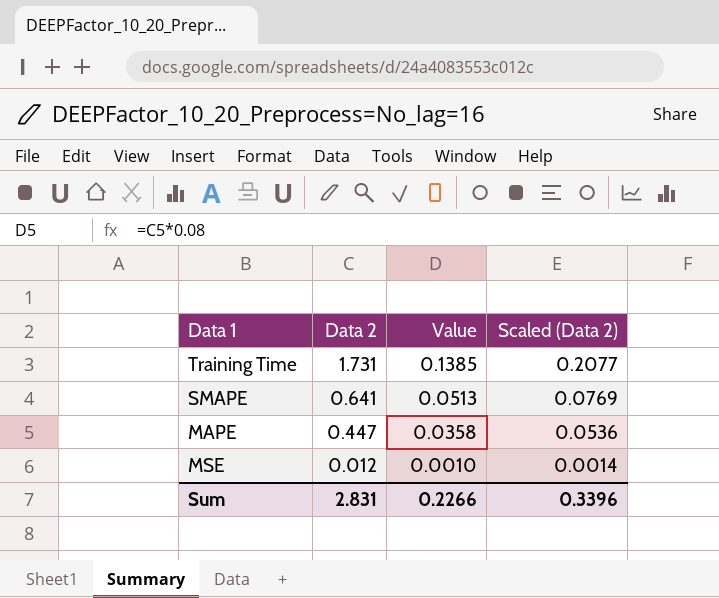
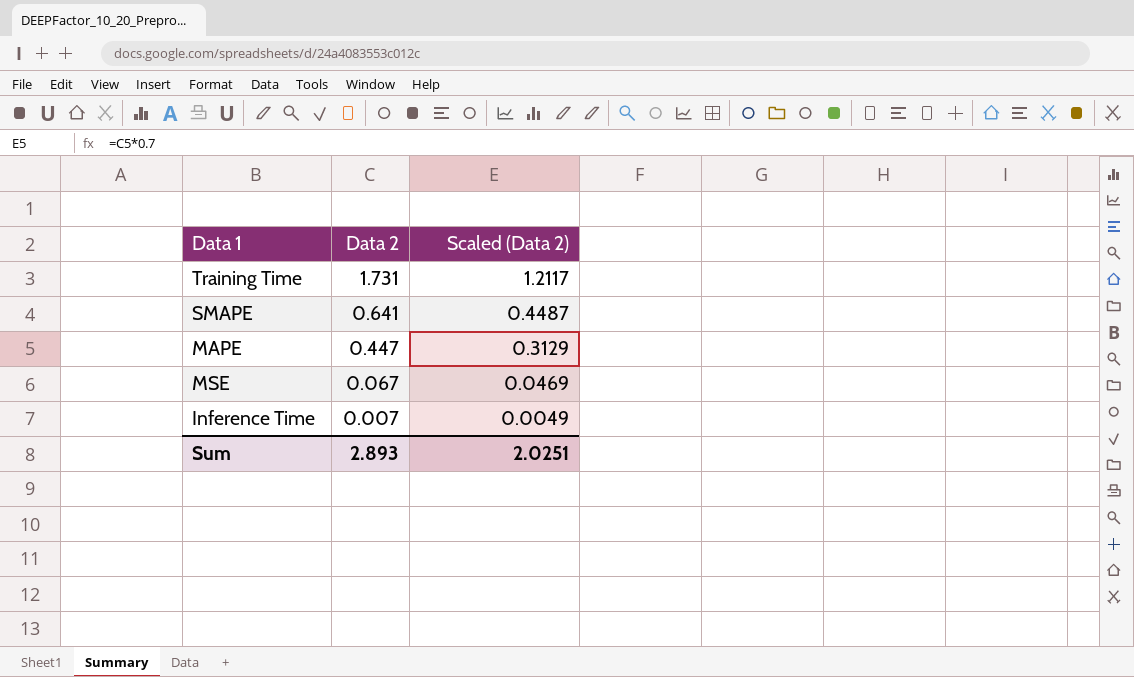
column Value | formula: [Data 2] * 0.08 -> none
column Scaled (Data 2) | formula: [Data 2] * 0.12 -> [Data 2] * 0.7
MSE | Data 2: 0.012 -> 0.067
row Inference Time: none -> 0.007 | 0.0049
Sum | Data 2: 2.831 -> 2.893
Sum | Scaled (Data 2): 0.3396 -> 2.0251

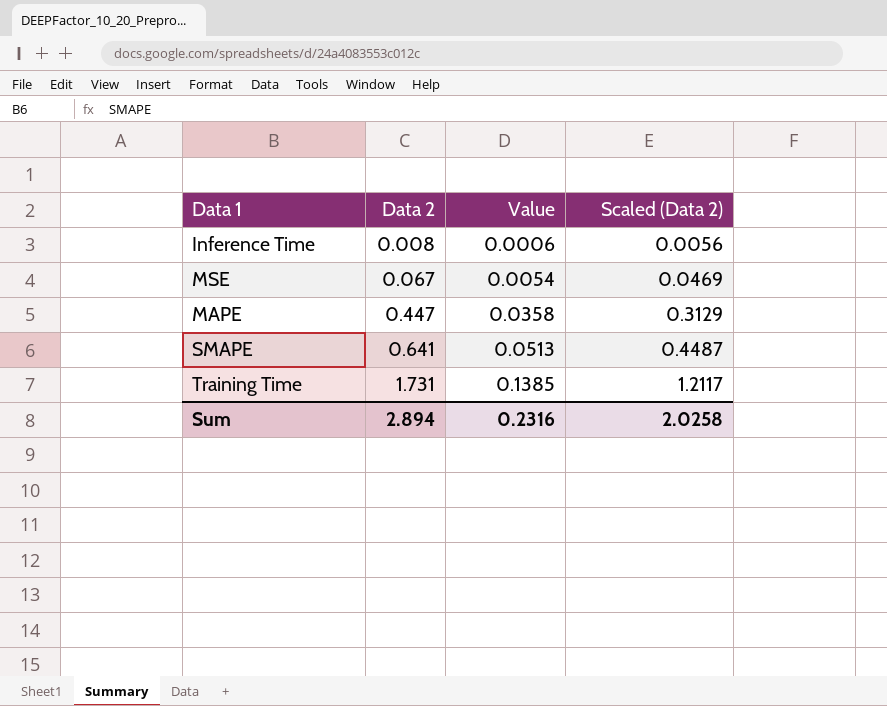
row order: Data 2 descending -> Data 2 ascending
column Value | formula: none -> [Data 2] * 0.08
Inference Time | Data 2: 0.007 -> 0.008
Inference Time | Scaled (Data 2): 0.0049 -> 0.0056
Sum | Data 2: 2.893 -> 2.894
Sum | Scaled (Data 2): 2.0251 -> 2.0258

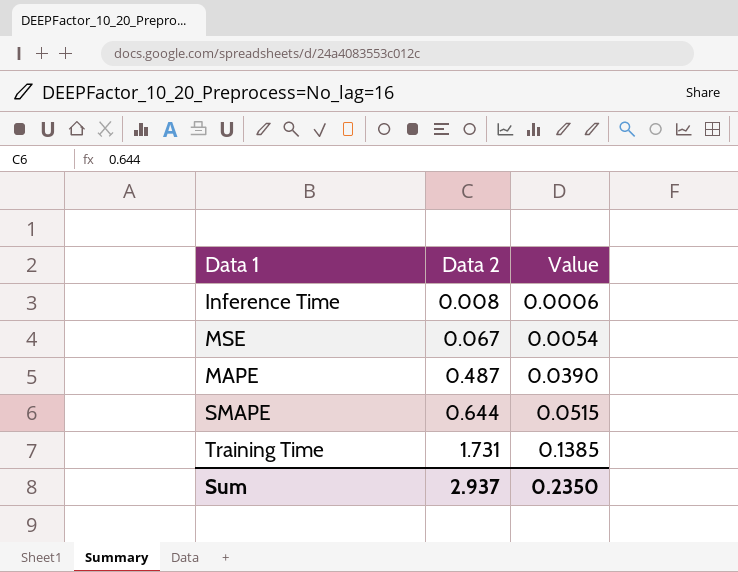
column Scaled (Data 2) | formula: [Data 2] * 0.7 -> none
MAPE | Data 2: 0.447 -> 0.487
MAPE | Value: 0.0358 -> 0.0390
SMAPE | Data 2: 0.641 -> 0.644
SMAPE | Value: 0.0513 -> 0.0515
Sum | Data 2: 2.894 -> 2.937
Sum | Value: 0.2316 -> 0.2350

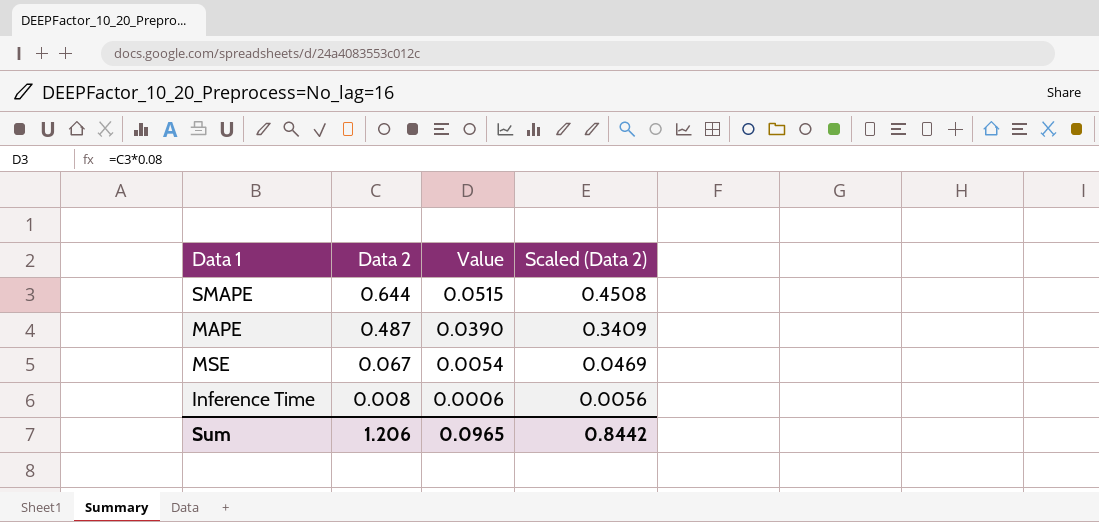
row order: Data 2 ascending -> Data 2 descending
column Scaled (Data 2) | formula: none -> [Data 2] * 0.7
row Training Time: 1.731 | 0.1385 -> none
Sum | Data 2: 2.937 -> 1.206
Sum | Value: 0.2350 -> 0.0965

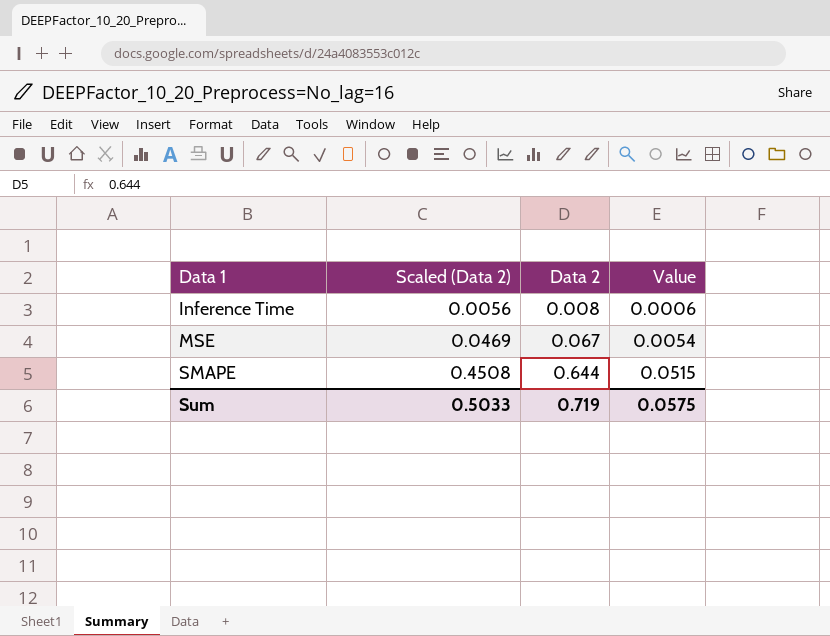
row order: Data 2 descending -> Data 1 ascending
column Scaled (Data 2) | position: 4 -> 2
row MAPE: 0.487 | 0.0390 | 0.3409 -> none
Sum | Scaled (Data 2): 0.8442 -> 0.5033
Sum | Data 2: 1.206 -> 0.719
Sum | Value: 0.0965 -> 0.0575

